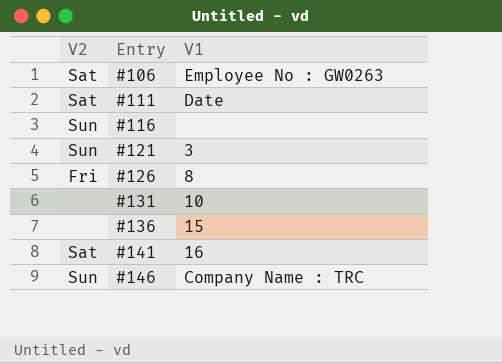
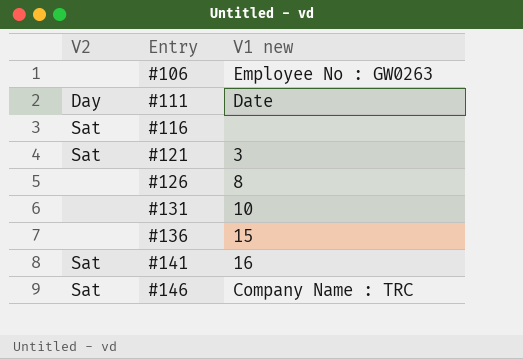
column name: V1 -> V1 new
#106 | V2: Sat -> none
#111 | V2: Sat -> Day
#116 | V2: Sun -> Sat
#121 | V2: Sun -> Sat
#126 | V2: Fri -> none
#146 | V2: Sun -> Sat

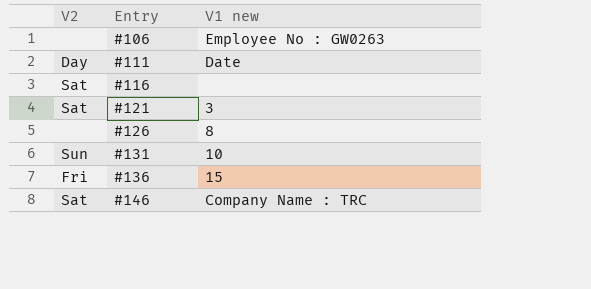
row #141: Sat | 16 -> none
#131 | V2: none -> Sun
#136 | V2: none -> Fri

